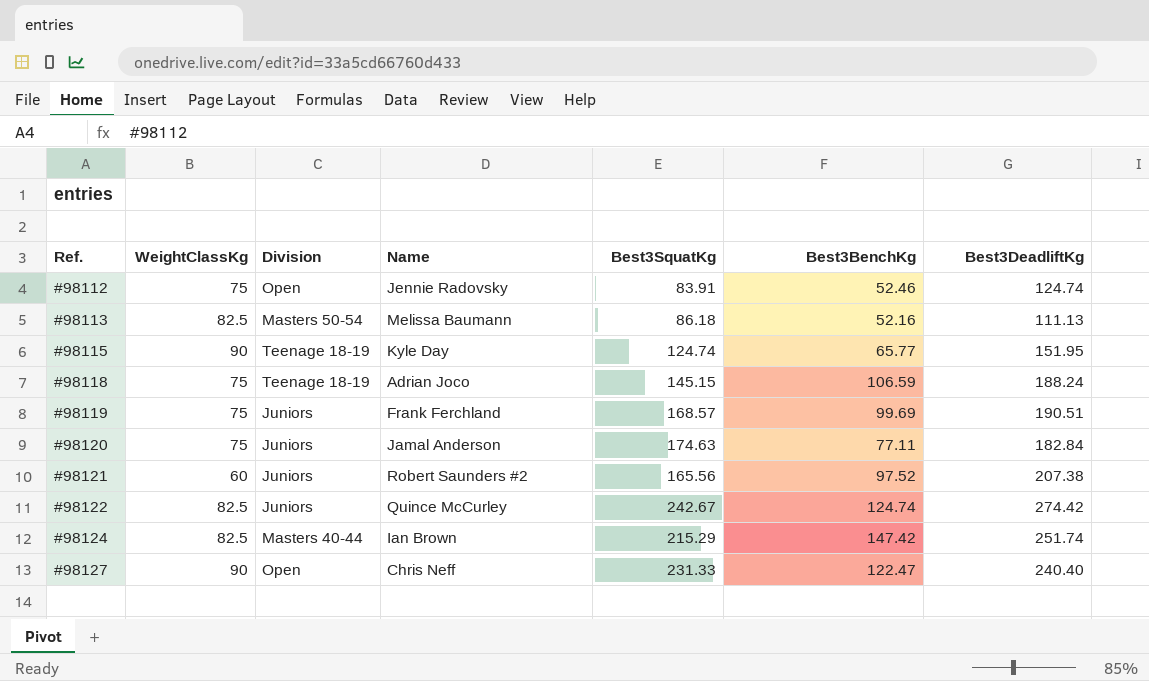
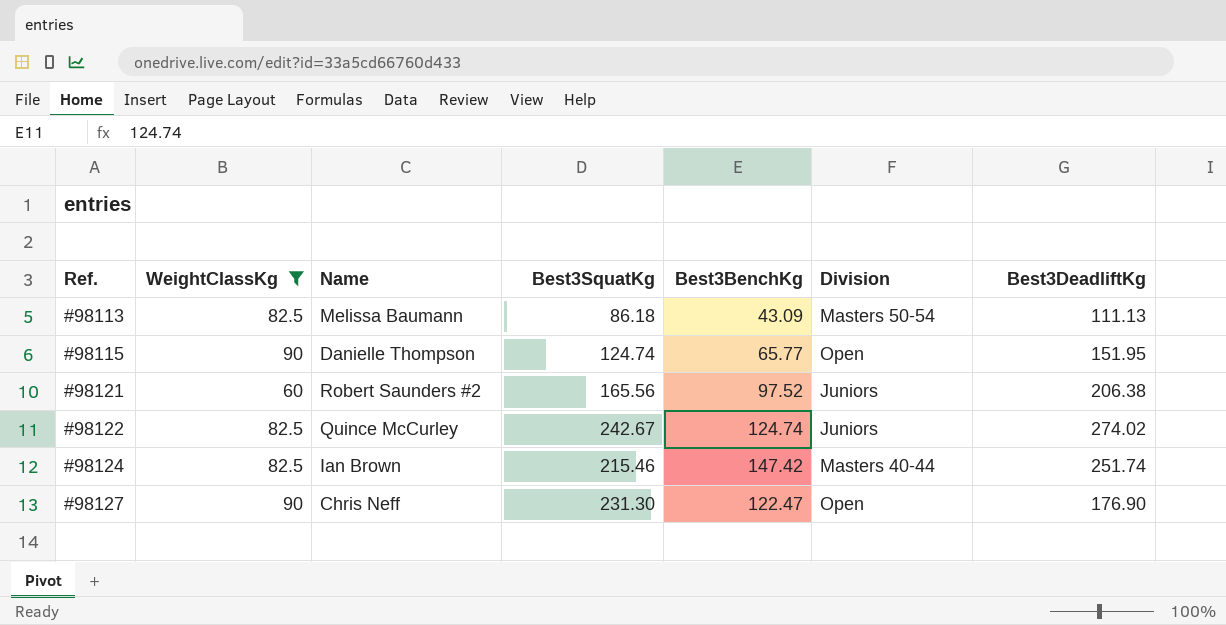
filter: none -> WeightClassKg != 75
column Division | position: 3 -> 6
#98113 | Best3BenchKg: 52.16 -> 43.09
#98115 | Name: Kyle Day -> Danielle Thompson
#98115 | Division: Teenage 18-19 -> Open
#98121 | Best3DeadliftKg: 207.38 -> 206.38
#98122 | Best3DeadliftKg: 274.42 -> 274.02
#98124 | Best3SquatKg: 215.29 -> 215.46
#98127 | Best3SquatKg: 231.33 -> 231.30
#98127 | Best3DeadliftKg: 240.40 -> 176.90

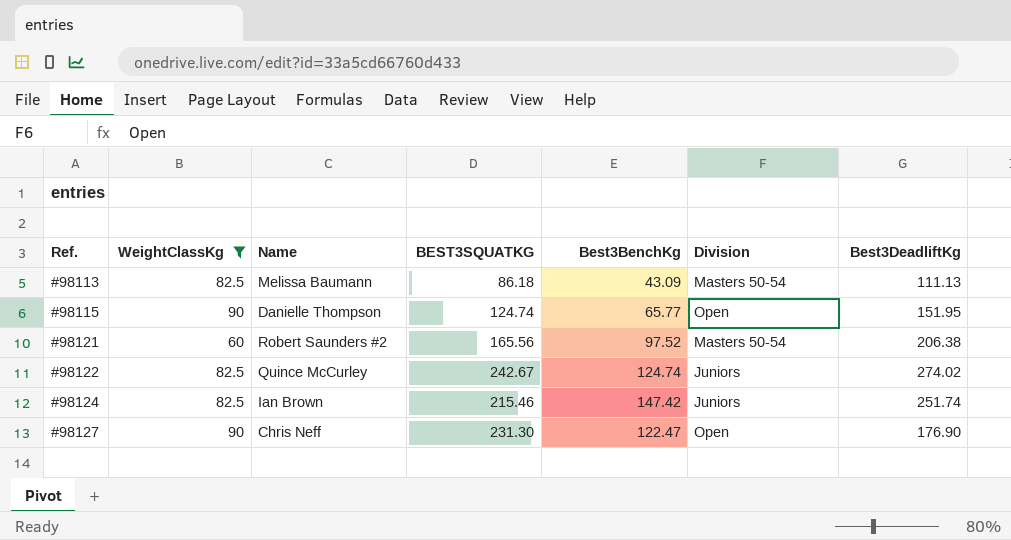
column name: Best3SquatKg -> BEST3SQUATKG
#98121 | Division: Juniors -> Masters 50-54
#98124 | Division: Masters 40-44 -> Juniors

